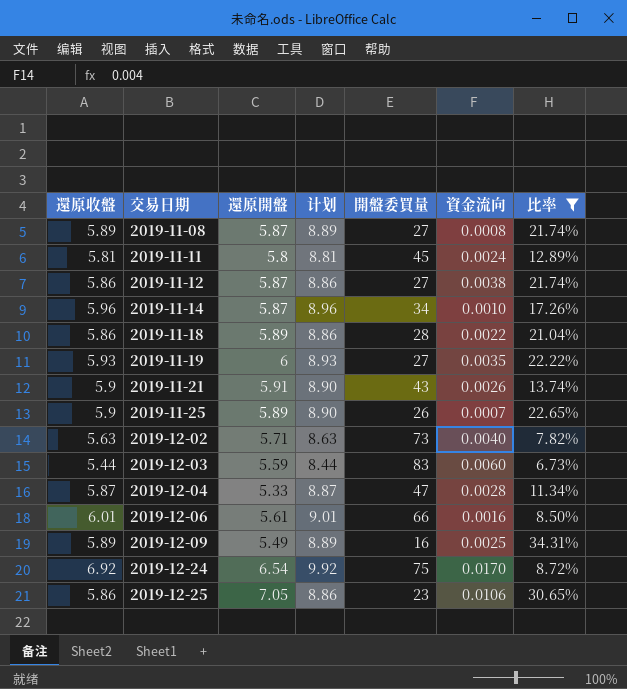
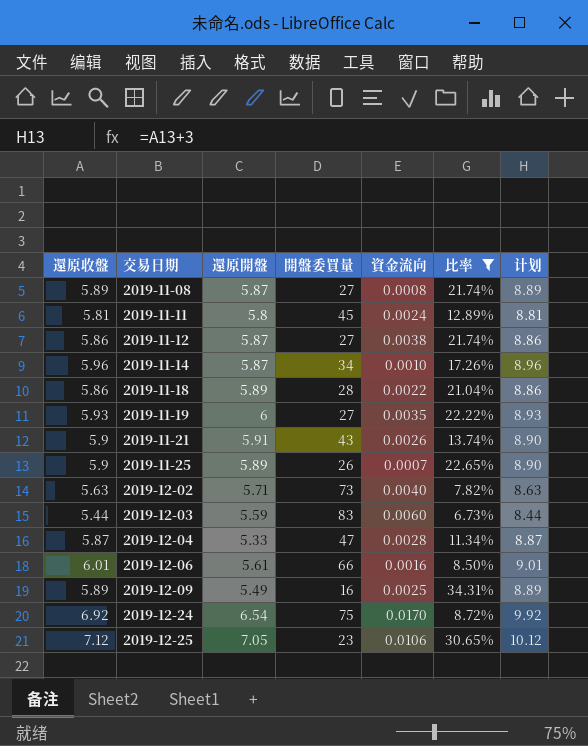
column 计划 | position: 4 -> 7
2019-12-25 | 還原收盤: 5.86 -> 7.12
2019-12-25 | 计划: 8.86 -> 10.12

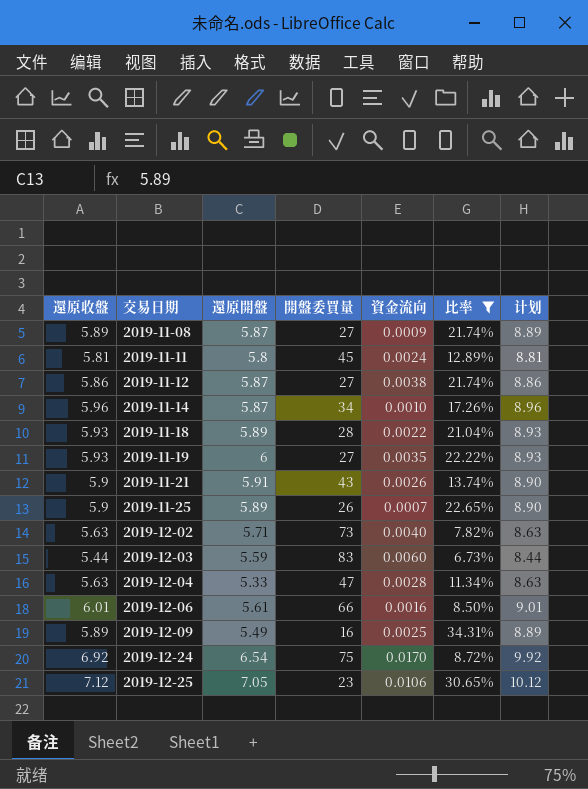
2019-11-08 | 資金流向: 0.0008 -> 0.0009
2019-11-18 | 還原收盤: 5.86 -> 5.93
2019-11-18 | 计划: 8.86 -> 8.93
2019-12-04 | 還原收盤: 5.87 -> 5.63
2019-12-04 | 计划: 8.87 -> 8.63

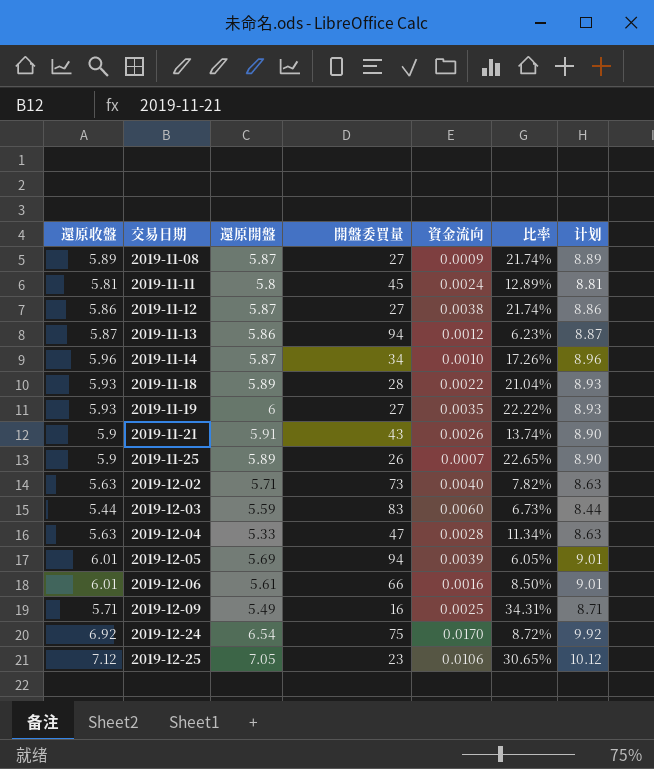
filter: 比率 >= 6.73% -> none
2019-12-09 | 還原收盤: 5.89 -> 5.71
2019-12-09 | 计划: 8.89 -> 8.71

